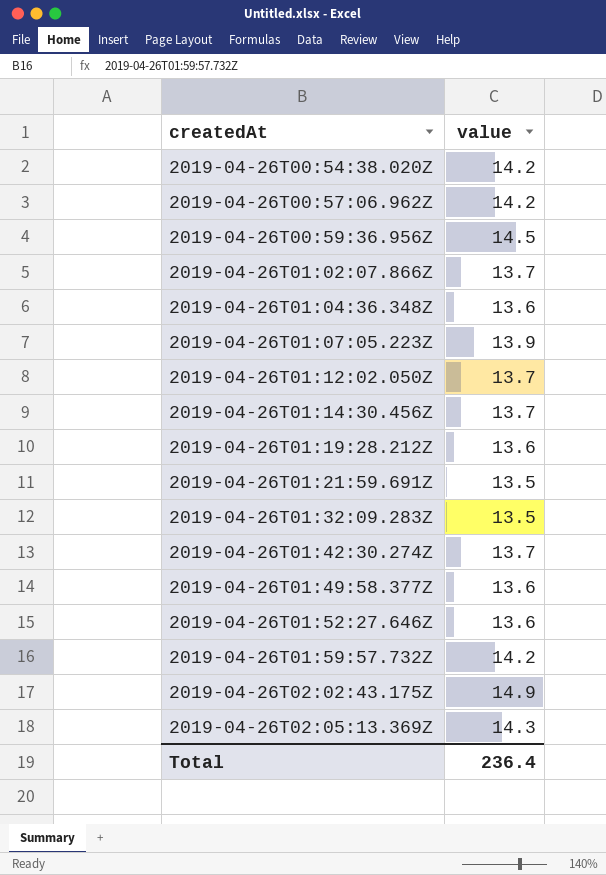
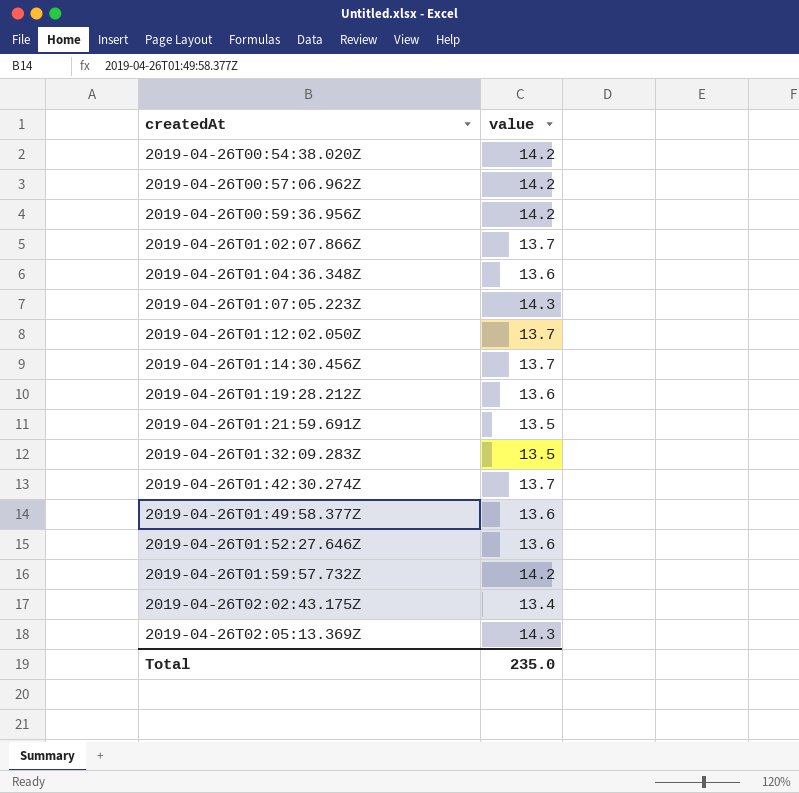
2019-04-26T00:59:36.956Z | value: 14.5 -> 14.2
2019-04-26T01:07:05.223Z | value: 13.9 -> 14.3
2019-04-26T02:02:43.175Z | value: 14.9 -> 13.4
Total | value: 236.4 -> 235.0

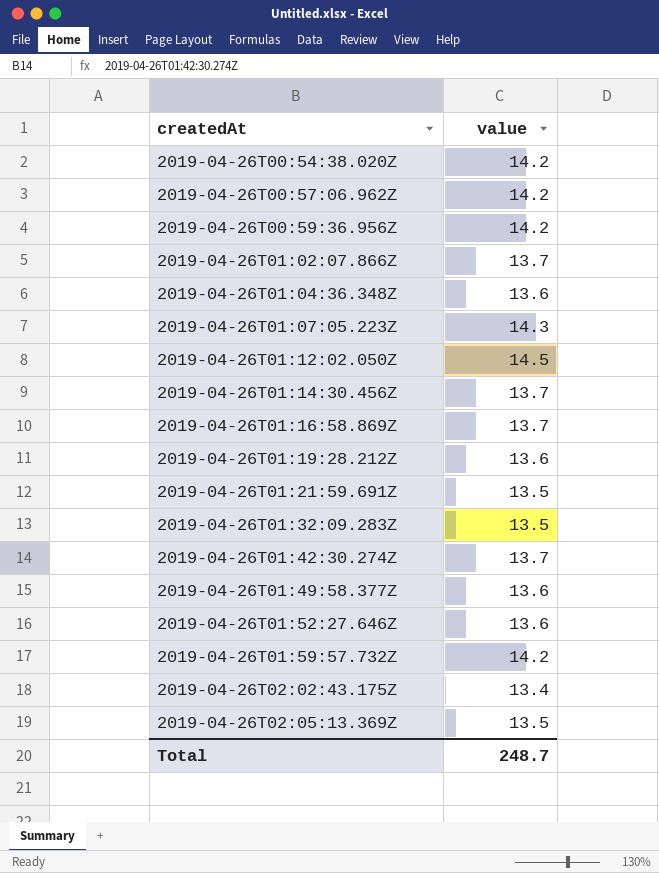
2019-04-26T01:12:02.050Z | value: 13.7 -> 14.5
row 2019-04-26T01:16:58.869Z: none -> 13.7
2019-04-26T02:05:13.369Z | value: 14.3 -> 13.5
Total | value: 235.0 -> 248.7

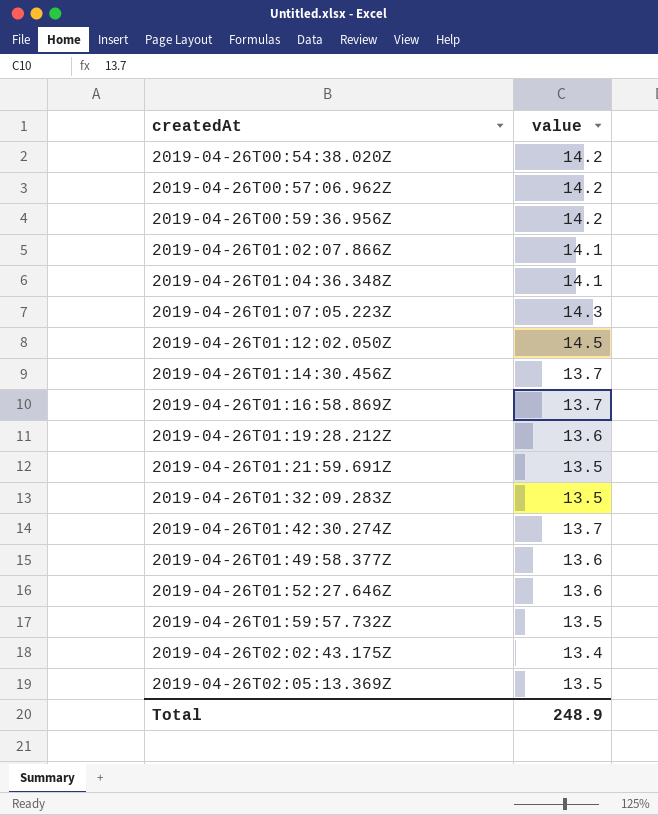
2019-04-26T01:02:07.866Z | value: 13.7 -> 14.1
2019-04-26T01:04:36.348Z | value: 13.6 -> 14.1
2019-04-26T01:59:57.732Z | value: 14.2 -> 13.5
Total | value: 248.7 -> 248.9

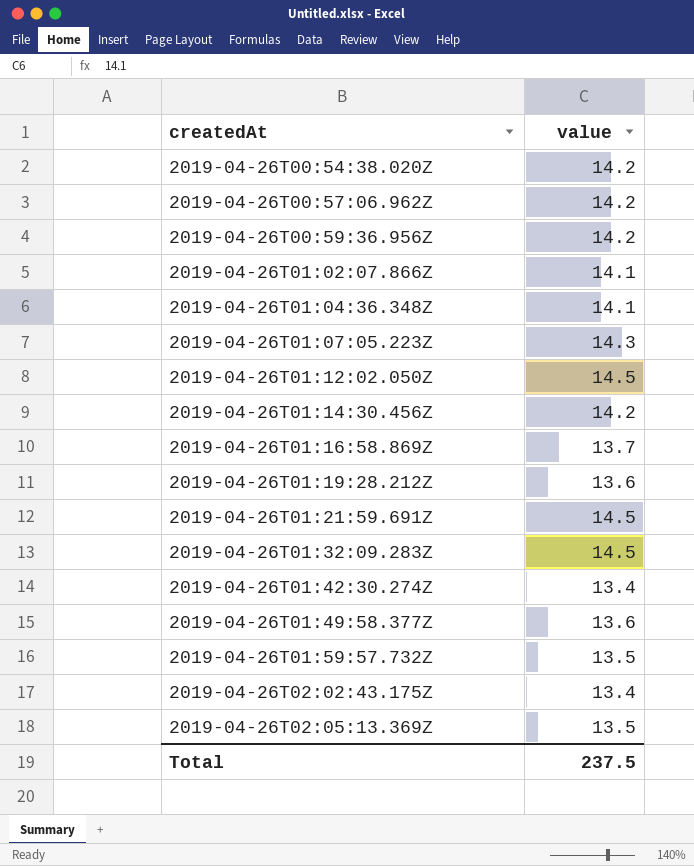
row 2019-04-26T01:52:27.646Z: 13.6 -> none
2019-04-26T01:14:30.456Z | value: 13.7 -> 14.2
2019-04-26T01:21:59.691Z | value: 13.5 -> 14.5
2019-04-26T01:32:09.283Z | value: 13.5 -> 14.5
2019-04-26T01:42:30.274Z | value: 13.7 -> 13.4
Total | value: 248.9 -> 237.5

